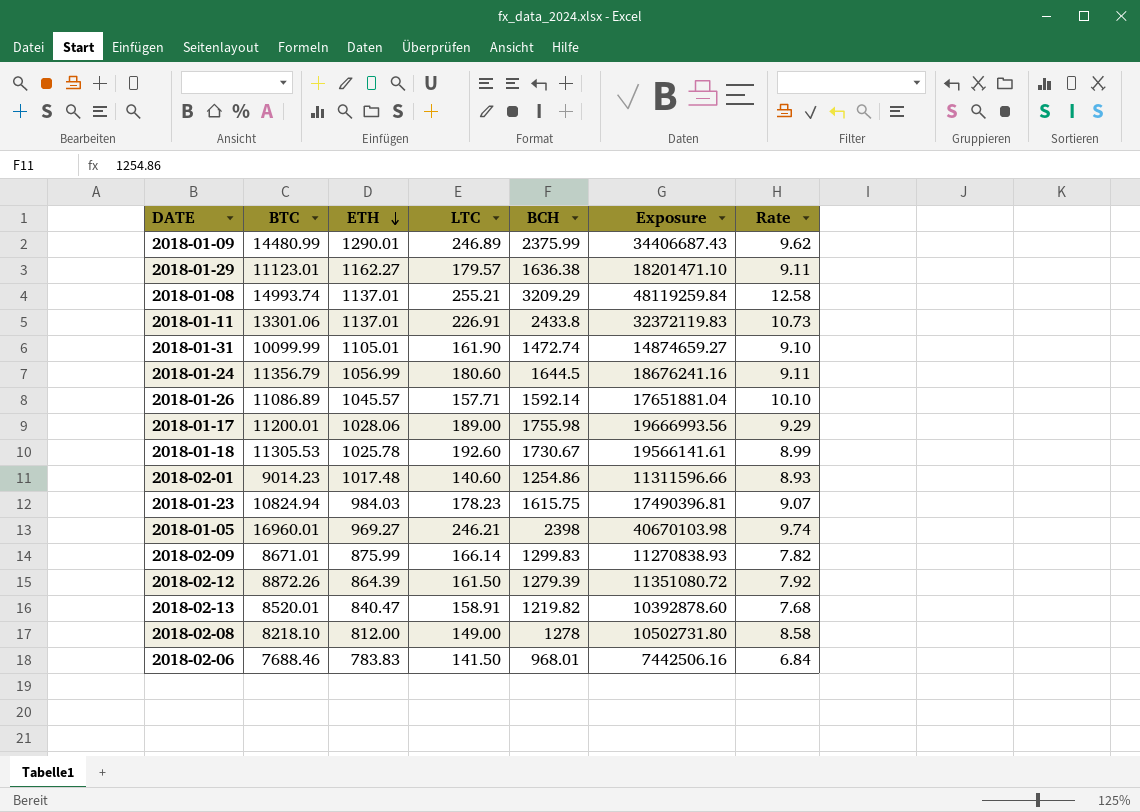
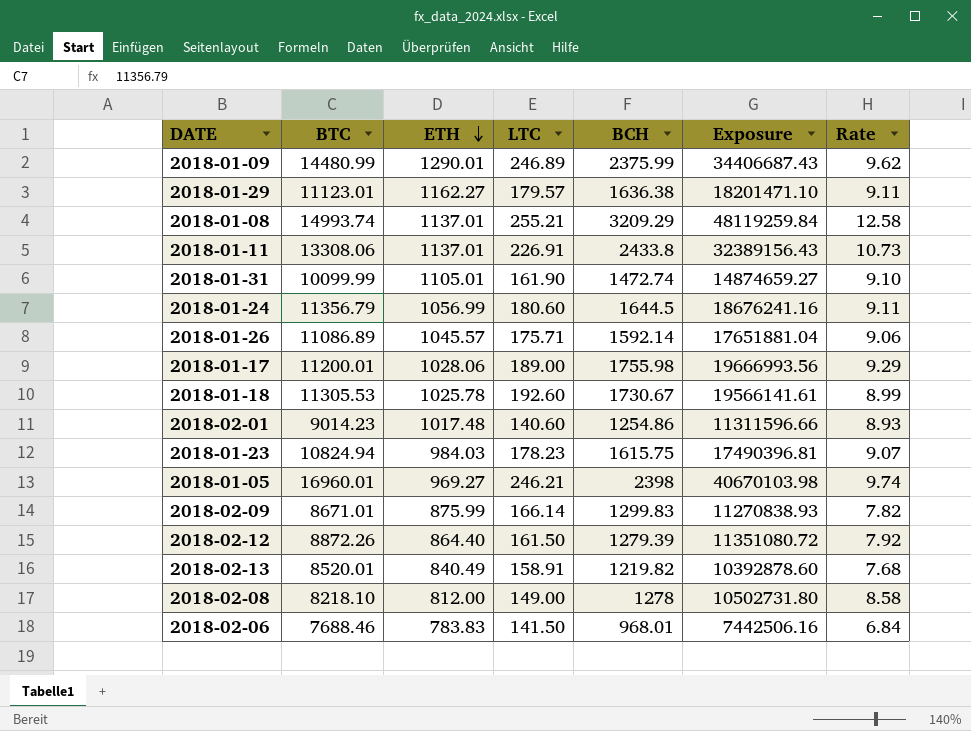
2018-01-11 | BTC: 13301.06 -> 13308.06
2018-01-11 | Exposure: 32372119.83 -> 32389156.43
2018-01-26 | LTC: 157.71 -> 175.71
2018-01-26 | Rate: 10.10 -> 9.06
2018-02-12 | ETH: 864.39 -> 864.40
2018-02-13 | ETH: 840.47 -> 840.49

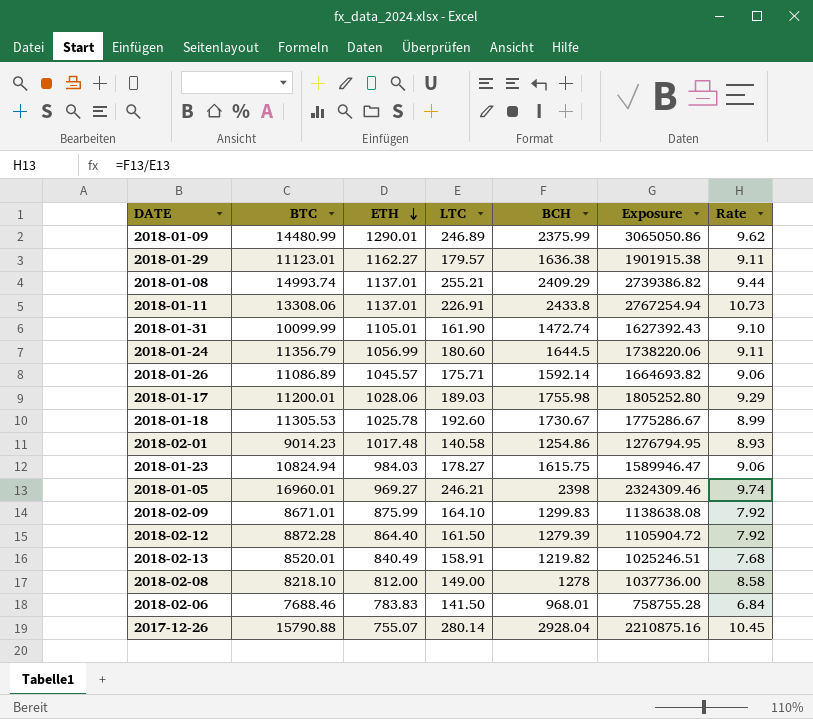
column Exposure | formula: [BTC] * [BCH] -> [ETH] * [BCH]
2018-01-08 | BCH: 3209.29 -> 2409.29
2018-01-08 | Rate: 12.58 -> 9.44
2018-01-17 | LTC: 189.00 -> 189.03
2018-02-01 | LTC: 140.60 -> 140.58
2018-01-23 | LTC: 178.23 -> 178.27
2018-01-23 | Rate: 9.07 -> 9.06
2018-02-09 | LTC: 166.14 -> 164.10
2018-02-09 | Rate: 7.82 -> 7.92
2018-02-12 | BTC: 8872.26 -> 8872.28
row 2017-12-26: none -> 15790.88 | 755.07 | 280.14 | 2928.04 | 2210875.16 | 10.45

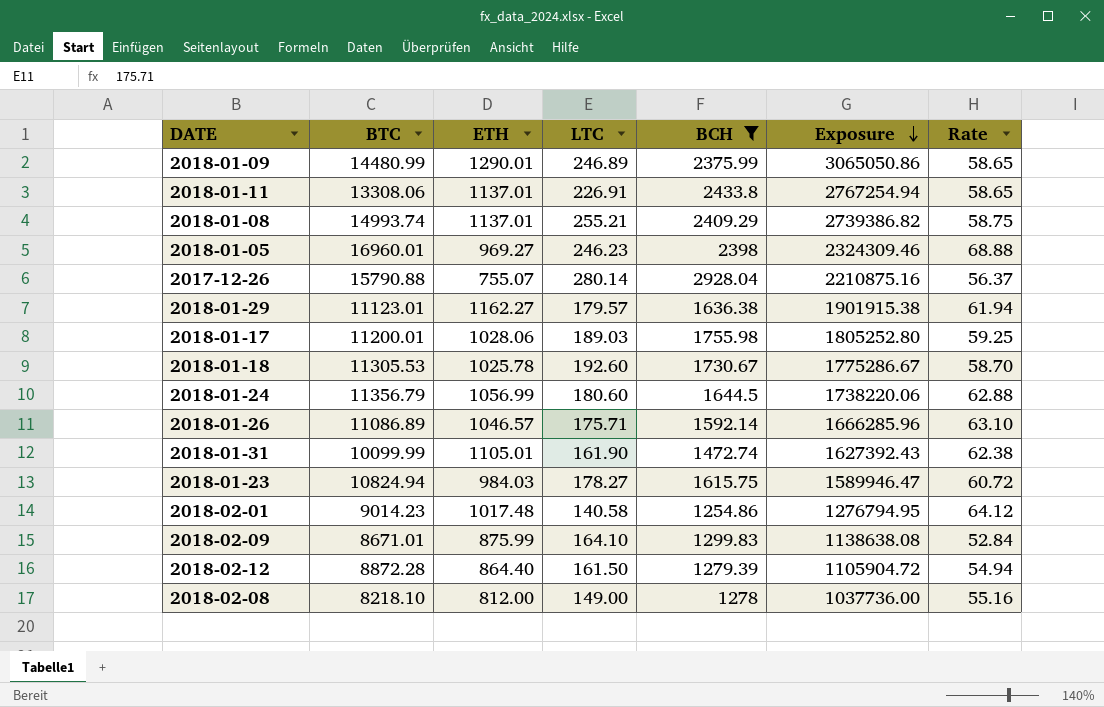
filter: none -> BCH >= 1254.86
row order: ETH descending -> Exposure descending
column Rate | formula: [BCH] / [LTC] -> [BTC] / [LTC]
2018-01-05 | LTC: 246.21 -> 246.23
2018-01-26 | ETH: 1045.57 -> 1046.57
2018-01-26 | Exposure: 1664693.82 -> 1666285.96

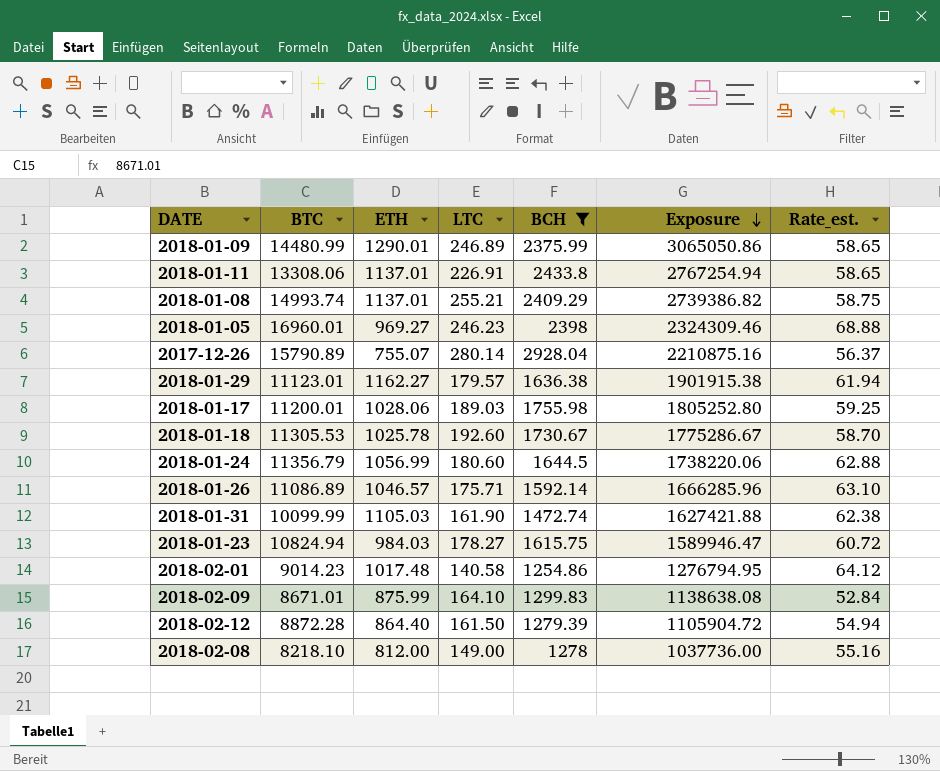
column name: Rate -> Rate_est.
2017-12-26 | BTC: 15790.88 -> 15790.89
2018-01-31 | ETH: 1105.01 -> 1105.03
2018-01-31 | Exposure: 1627392.43 -> 1627421.88

